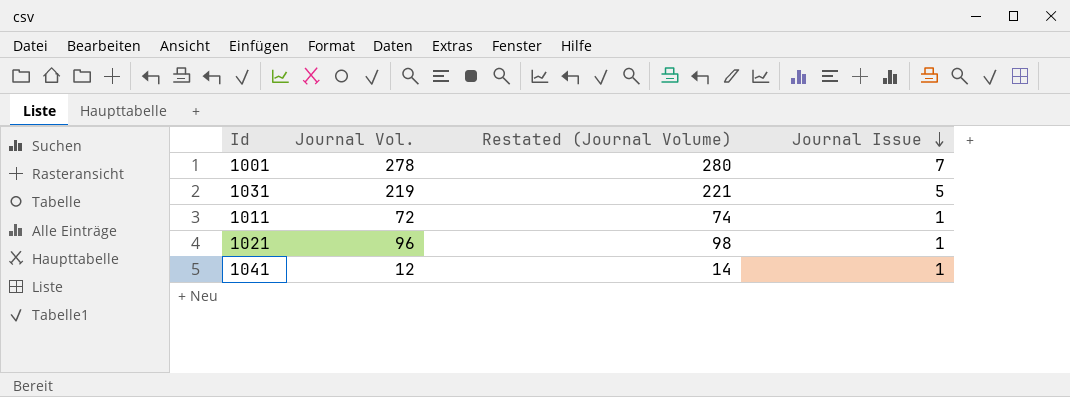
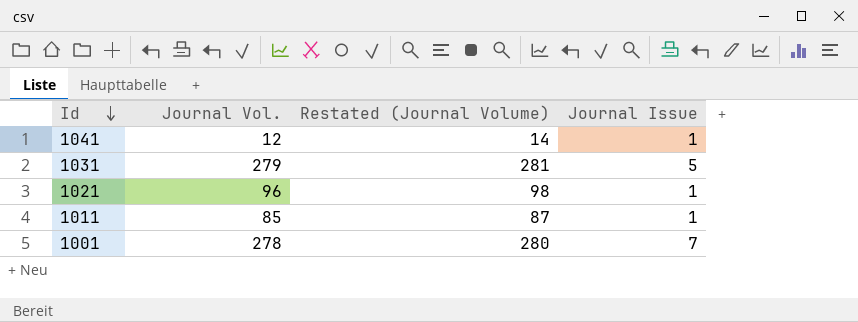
row order: Journal Issue descending -> Id descending
1031 | Journal Vol.: 219 -> 279
1031 | Restated (Journal Volume): 221 -> 281
1011 | Journal Vol.: 72 -> 85
1011 | Restated (Journal Volume): 74 -> 87

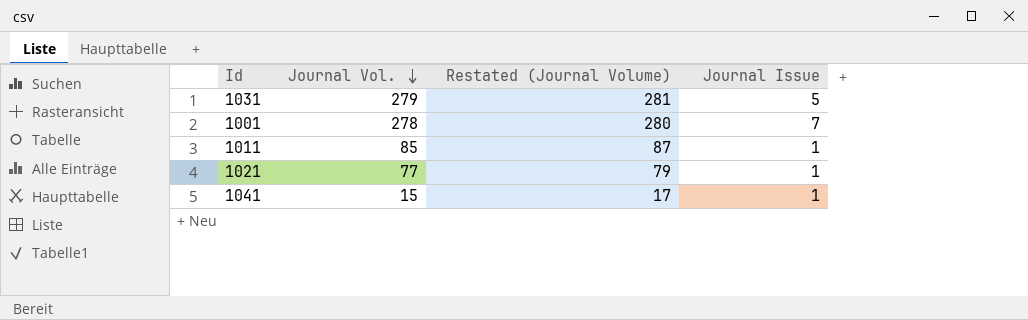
row order: Id descending -> Journal Vol. descending
1021 | Journal Vol.: 96 -> 77
1021 | Restated (Journal Volume): 98 -> 79
1041 | Journal Vol.: 12 -> 15
1041 | Restated (Journal Volume): 14 -> 17

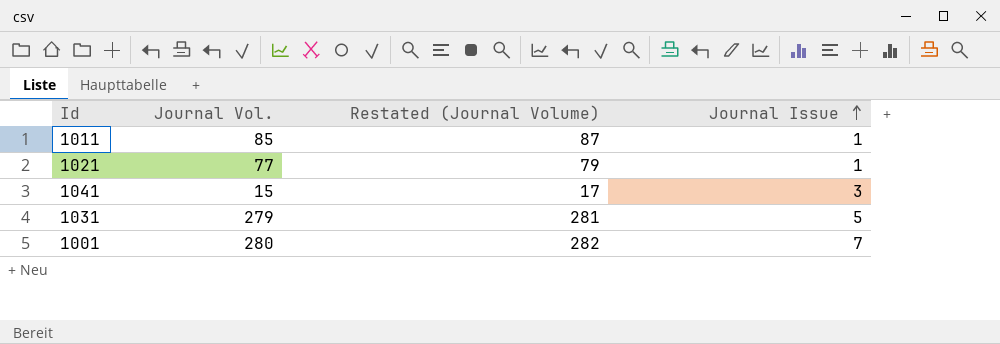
row order: Journal Vol. descending -> Journal Issue ascending
1041 | Journal Issue: 1 -> 3
1001 | Journal Vol.: 278 -> 280
1001 | Restated (Journal Volume): 280 -> 282

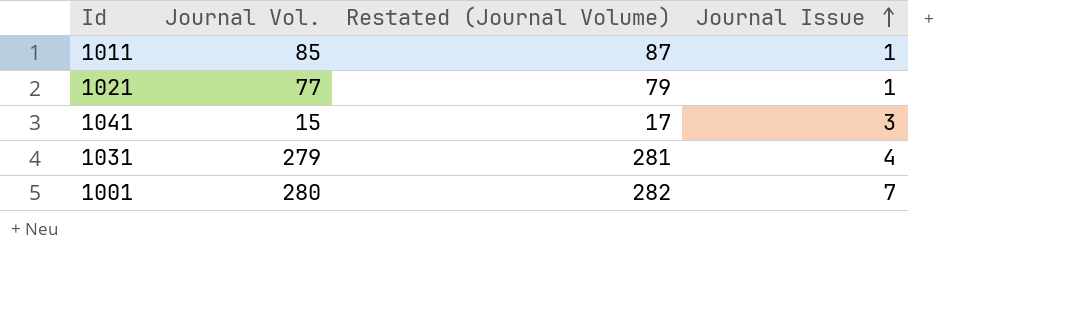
1031 | Journal Issue: 5 -> 4

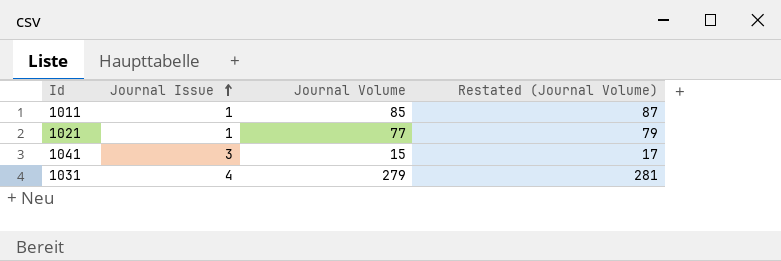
column Journal Issue | position: 4 -> 2
column name: Journal Vol. -> Journal Volume
row 1001: 280 | 282 | 7 -> none

